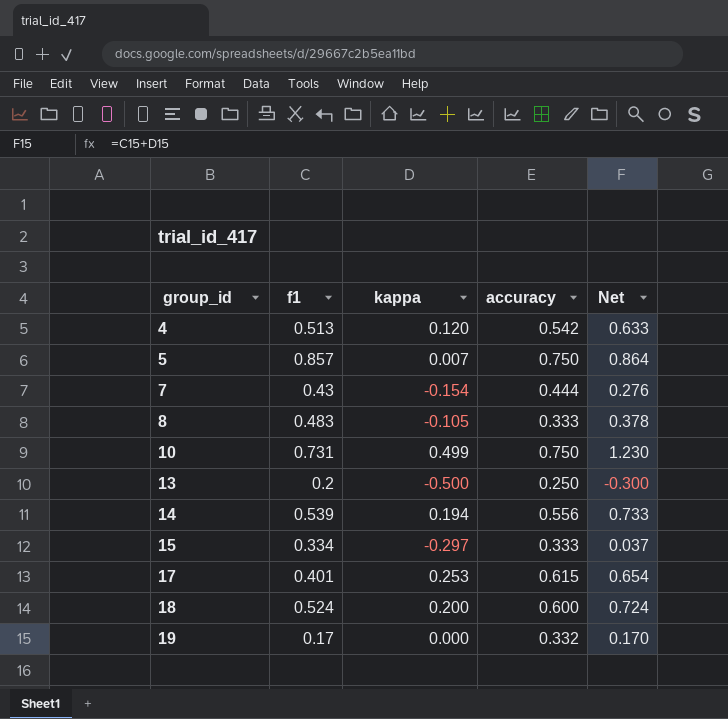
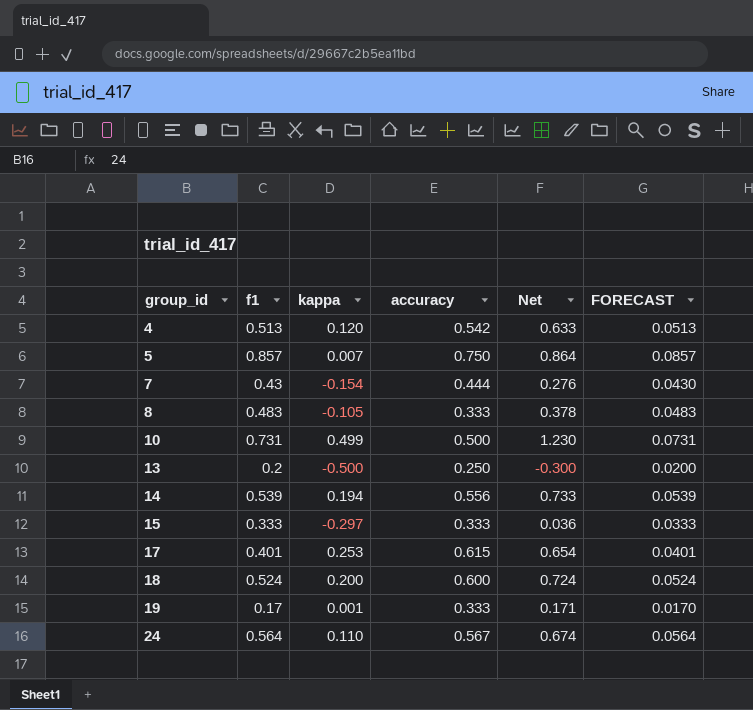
column FORECAST | formula: none -> [f1] * 0.1
10 | accuracy: 0.750 -> 0.500
15 | f1: 0.334 -> 0.333
15 | Net: 0.037 -> 0.036
19 | kappa: 0.000 -> 0.001
19 | accuracy: 0.332 -> 0.333
19 | Net: 0.170 -> 0.171
row 24: none -> 0.564 | 0.110 | 0.567 | 0.674 | 0.0564

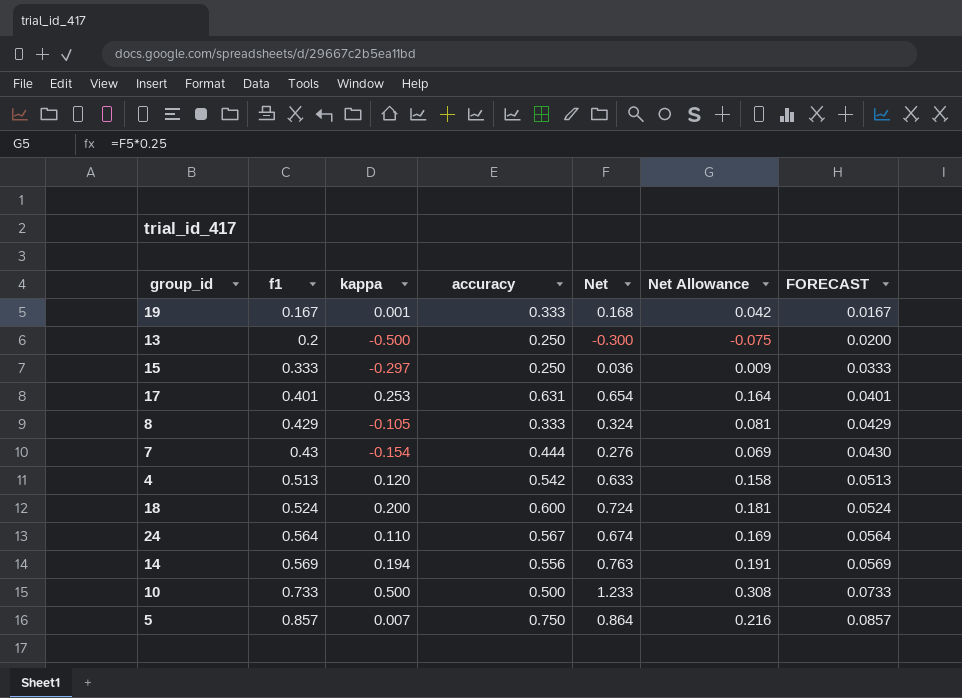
row order: group_id ascending -> f1 ascending
column Net Allowance | formula: none -> [Net] * 0.25
19 | f1: 0.17 -> 0.167
19 | Net: 0.171 -> 0.168
19 | FORECAST: 0.0170 -> 0.0167
15 | accuracy: 0.333 -> 0.250
17 | accuracy: 0.615 -> 0.631
8 | f1: 0.483 -> 0.429
8 | Net: 0.378 -> 0.324
8 | FORECAST: 0.0483 -> 0.0429
14 | f1: 0.539 -> 0.569
14 | Net: 0.733 -> 0.763
14 | FORECAST: 0.0539 -> 0.0569
10 | f1: 0.731 -> 0.733
10 | kappa: 0.499 -> 0.500
10 | Net: 1.230 -> 1.233
10 | FORECAST: 0.0731 -> 0.0733

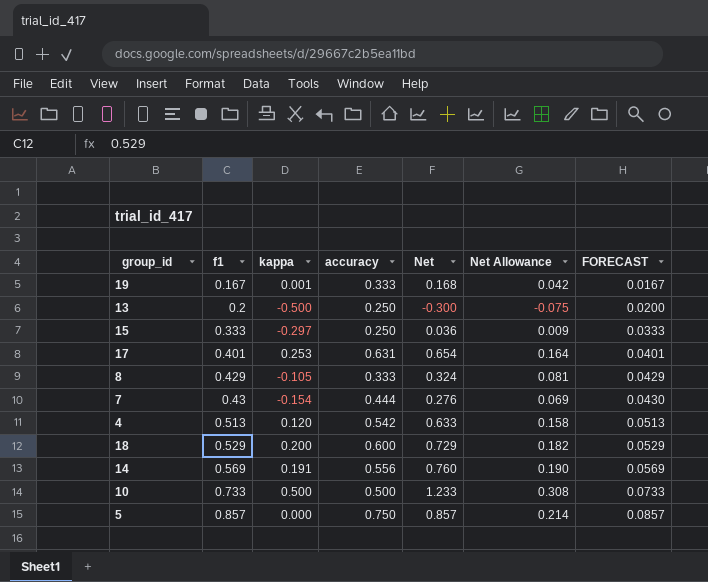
row 24: 0.564 | 0.110 | 0.567 | 0.674 | 0.169 | 0.0564 -> none
18 | f1: 0.524 -> 0.529
18 | Net: 0.724 -> 0.729
18 | Net Allowance: 0.181 -> 0.182
18 | FORECAST: 0.0524 -> 0.0529
14 | kappa: 0.194 -> 0.191
14 | Net: 0.763 -> 0.760
14 | Net Allowance: 0.191 -> 0.190
5 | kappa: 0.007 -> 0.000
5 | Net: 0.864 -> 0.857
5 | Net Allowance: 0.216 -> 0.214

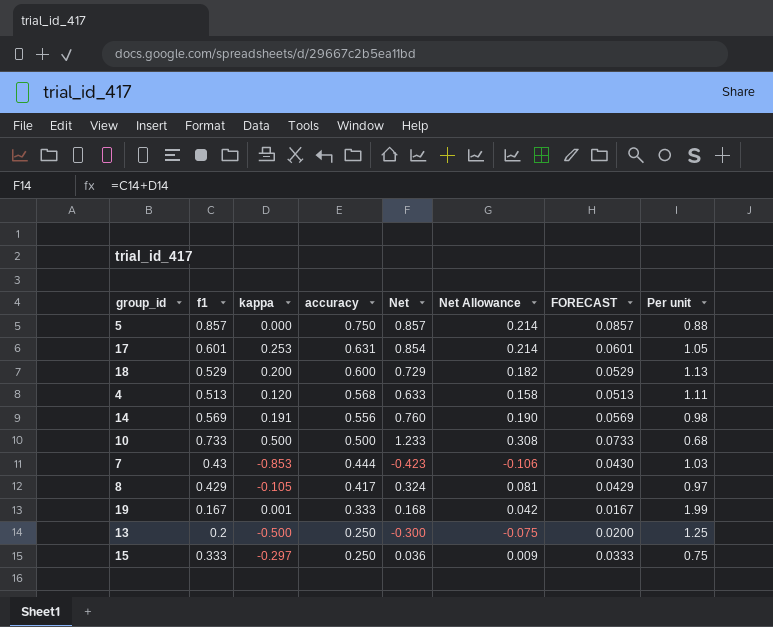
row order: f1 ascending -> accuracy descending
column Per unit | formula: none -> [accuracy] / [f1]
17 | f1: 0.401 -> 0.601
17 | Net: 0.654 -> 0.854
17 | Net Allowance: 0.164 -> 0.214
17 | FORECAST: 0.0401 -> 0.0601
4 | accuracy: 0.542 -> 0.568
7 | kappa: -0.154 -> -0.853
7 | Net: 0.276 -> -0.423
7 | Net Allowance: 0.069 -> -0.106
8 | accuracy: 0.333 -> 0.417

